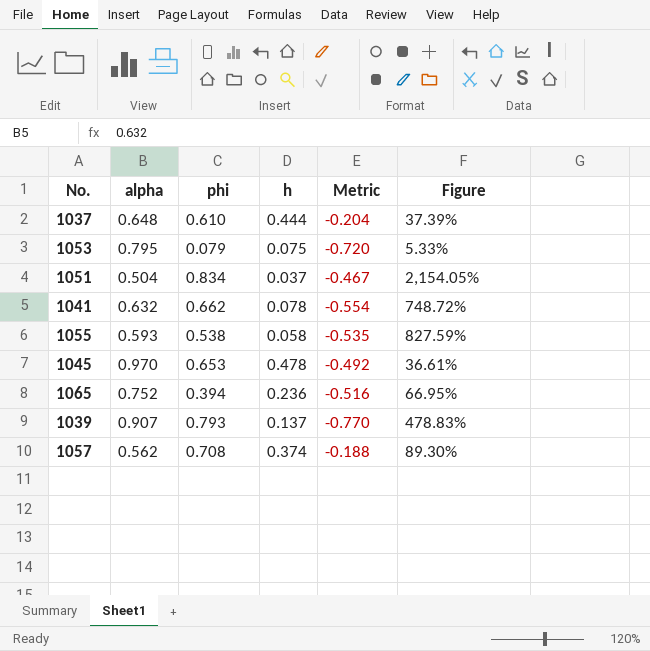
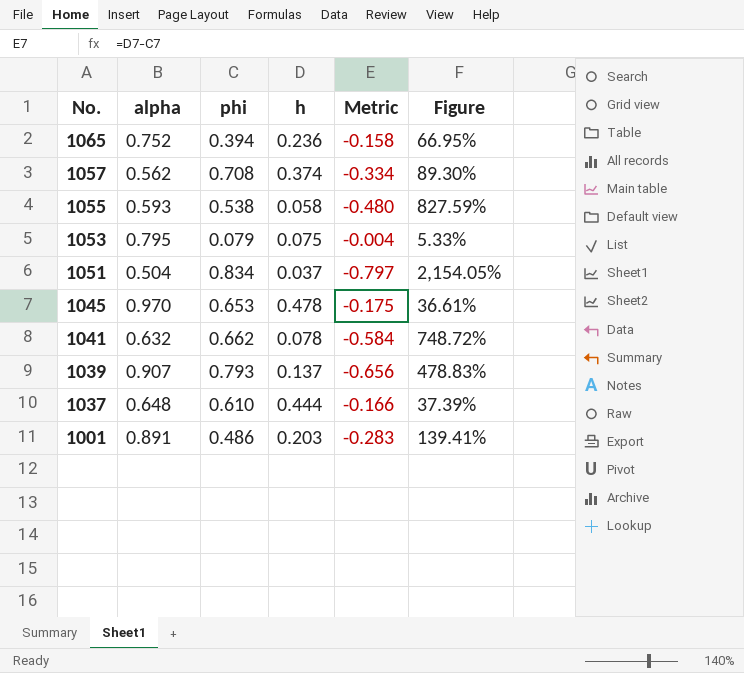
row order: none -> No. descending
column Metric | formula: [h] - [alpha] -> [h] - [phi]
row 1001: none -> 0.891 | 0.486 | 0.203 | -0.283 | 139.41%

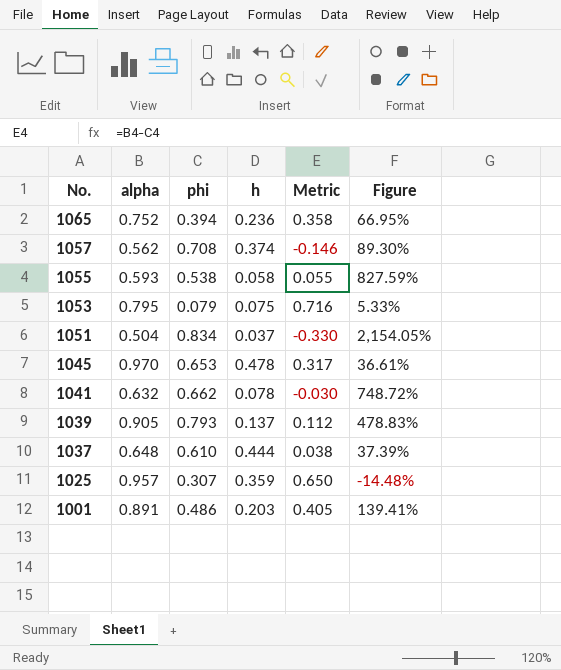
column Metric | formula: [h] - [phi] -> [alpha] - [phi]
1039 | alpha: 0.907 -> 0.905
row 1025: none -> 0.957 | 0.307 | 0.359 | 0.650 | -14.48%

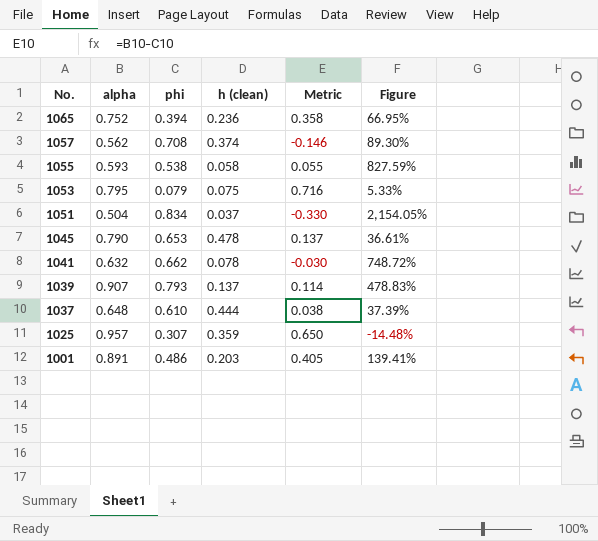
column name: h -> h (clean)
1045 | alpha: 0.970 -> 0.790
1045 | Metric: 0.317 -> 0.137
1039 | alpha: 0.905 -> 0.907
1039 | Metric: 0.112 -> 0.114

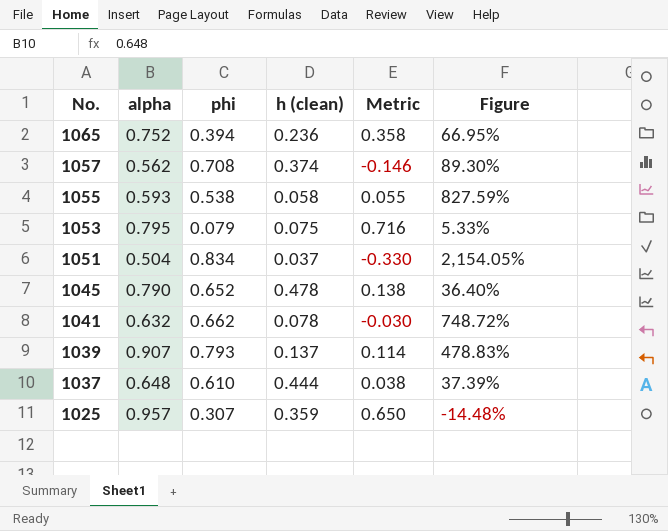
row 1001: 0.891 | 0.486 | 0.203 | 0.405 | 139.41% -> none
1045 | phi: 0.653 -> 0.652
1045 | Metric: 0.137 -> 0.138
1045 | Figure: 36.61% -> 36.40%

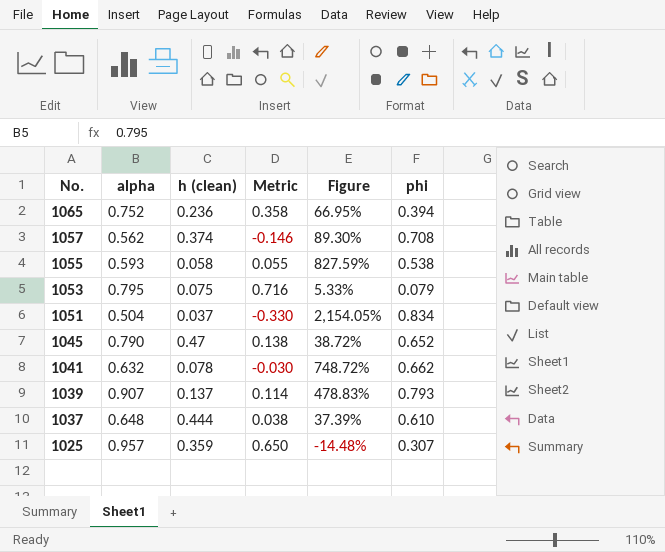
column phi | position: 3 -> 6
1045 | h (clean): 0.478 -> 0.47
1045 | Figure: 36.40% -> 38.72%

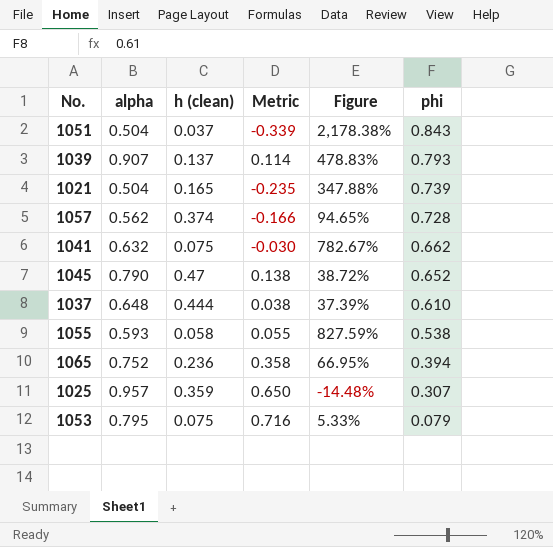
row order: No. descending -> phi descending
1051 | Metric: -0.330 -> -0.339
1051 | Figure: 2,154.05% -> 2,178.38%
1051 | phi: 0.834 -> 0.843
row 1021: none -> 0.504 | 0.165 | -0.235 | 347.88% | 0.739
1057 | Metric: -0.146 -> -0.166
1057 | Figure: 89.30% -> 94.65%
1057 | phi: 0.708 -> 0.728
1041 | h (clean): 0.078 -> 0.075
1041 | Figure: 748.72% -> 782.67%

